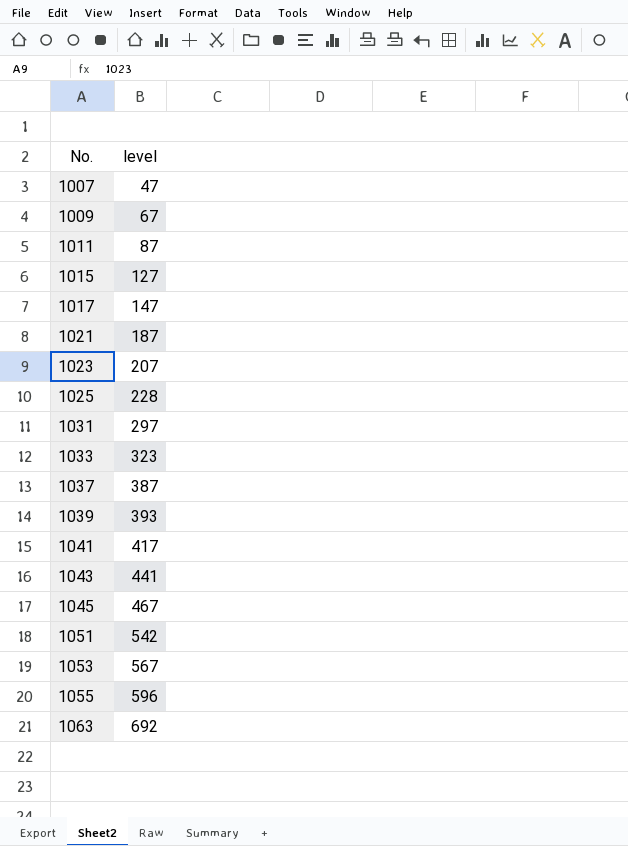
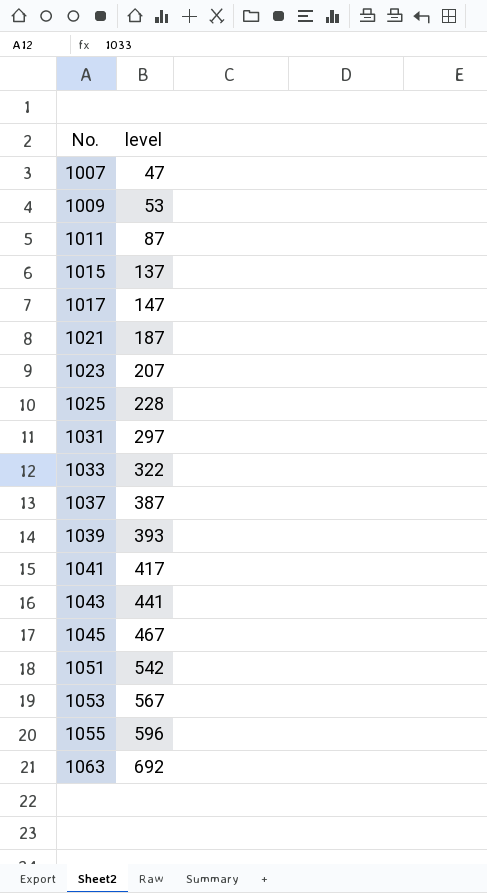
1009 | level: 67 -> 53
1015 | level: 127 -> 137
1033 | level: 323 -> 322

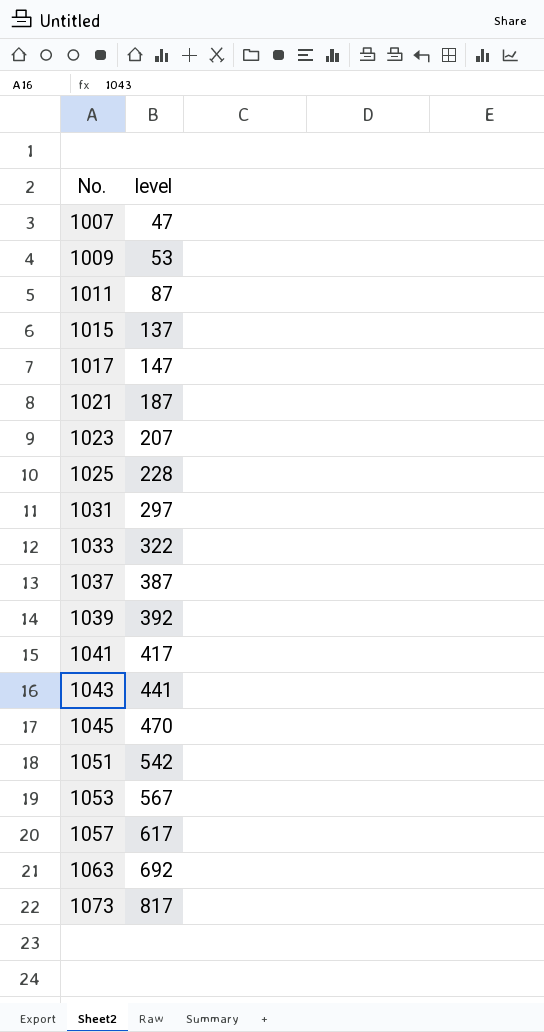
row 1055: 596 -> none
1039 | level: 393 -> 392
1045 | level: 467 -> 470
row 1057: none -> 617
row 1073: none -> 817

